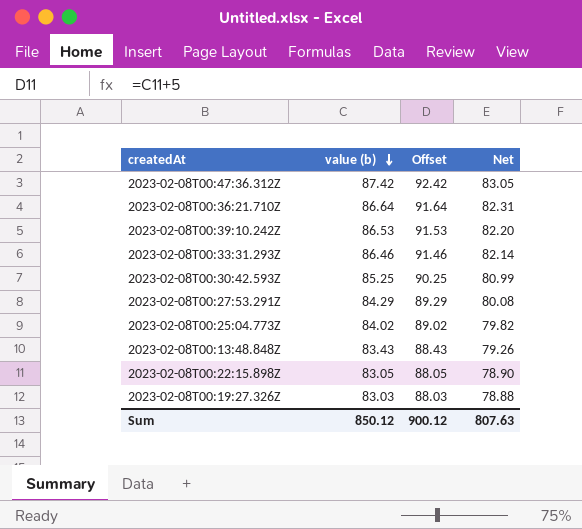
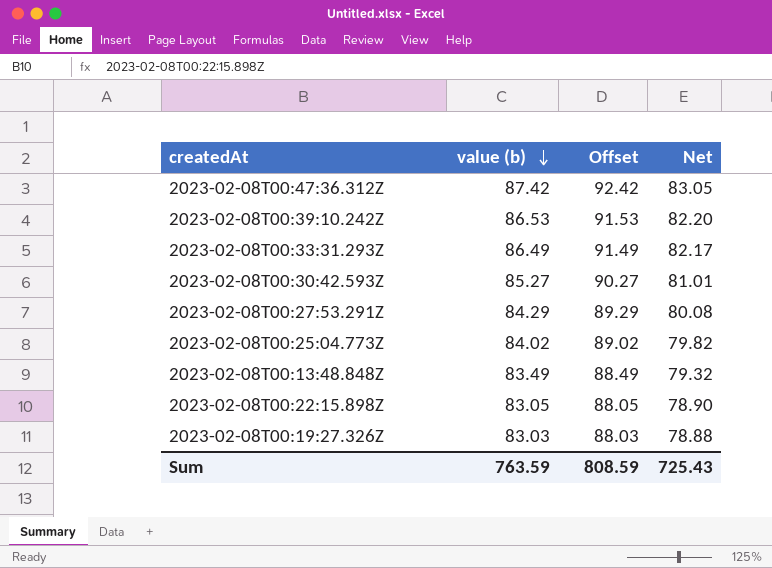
row 2023-02-08T00:36:21.710Z: 86.64 | 91.64 | 82.31 -> none
2023-02-08T00:33:31.293Z | value (b): 86.46 -> 86.49
2023-02-08T00:33:31.293Z | Offset: 91.46 -> 91.49
2023-02-08T00:33:31.293Z | Net: 82.14 -> 82.17
2023-02-08T00:30:42.593Z | value (b): 85.25 -> 85.27
2023-02-08T00:30:42.593Z | Offset: 90.25 -> 90.27
2023-02-08T00:30:42.593Z | Net: 80.99 -> 81.01
2023-02-08T00:13:48.848Z | value (b): 83.43 -> 83.49
2023-02-08T00:13:48.848Z | Offset: 88.43 -> 88.49
2023-02-08T00:13:48.848Z | Net: 79.26 -> 79.32
Sum | value (b): 850.12 -> 763.59
Sum | Offset: 900.12 -> 808.59
Sum | Net: 807.63 -> 725.43

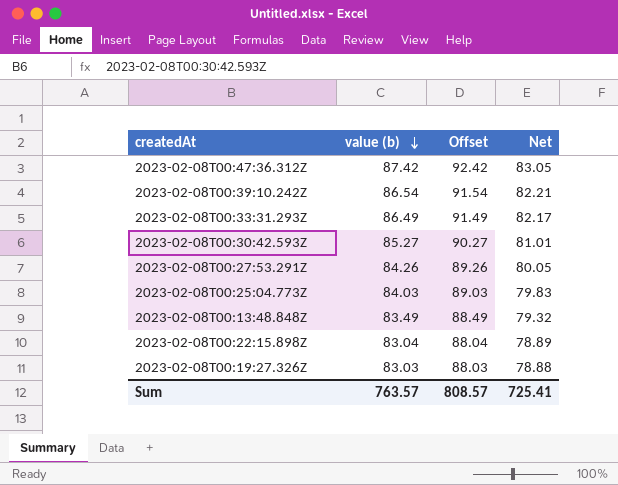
2023-02-08T00:39:10.242Z | value (b): 86.53 -> 86.54
2023-02-08T00:39:10.242Z | Offset: 91.53 -> 91.54
2023-02-08T00:39:10.242Z | Net: 82.20 -> 82.21
2023-02-08T00:27:53.291Z | value (b): 84.29 -> 84.26
2023-02-08T00:27:53.291Z | Offset: 89.29 -> 89.26
2023-02-08T00:27:53.291Z | Net: 80.08 -> 80.05
2023-02-08T00:25:04.773Z | value (b): 84.02 -> 84.03
2023-02-08T00:25:04.773Z | Offset: 89.02 -> 89.03
2023-02-08T00:25:04.773Z | Net: 79.82 -> 79.83
2023-02-08T00:22:15.898Z | value (b): 83.05 -> 83.04
2023-02-08T00:22:15.898Z | Offset: 88.05 -> 88.04
2023-02-08T00:22:15.898Z | Net: 78.90 -> 78.89
Sum | value (b): 763.59 -> 763.57
Sum | Offset: 808.59 -> 808.57
Sum | Net: 725.43 -> 725.41

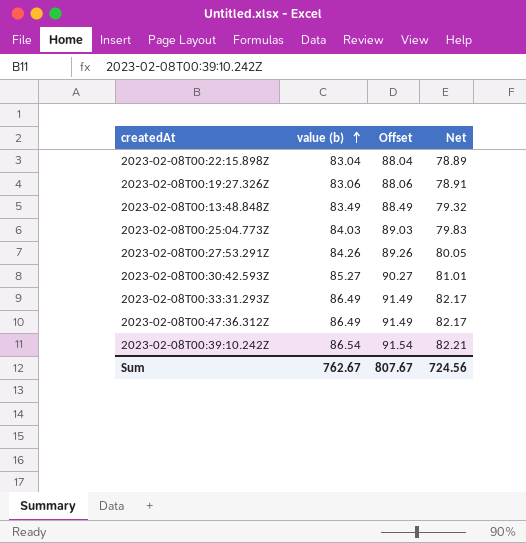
row order: value (b) descending -> value (b) ascending
2023-02-08T00:19:27.326Z | value (b): 83.03 -> 83.06
2023-02-08T00:19:27.326Z | Offset: 88.03 -> 88.06
2023-02-08T00:19:27.326Z | Net: 78.88 -> 78.91
2023-02-08T00:47:36.312Z | value (b): 87.42 -> 86.49
2023-02-08T00:47:36.312Z | Offset: 92.42 -> 91.49
2023-02-08T00:47:36.312Z | Net: 83.05 -> 82.17
Sum | value (b): 763.57 -> 762.67
Sum | Offset: 808.57 -> 807.67
Sum | Net: 725.41 -> 724.56

